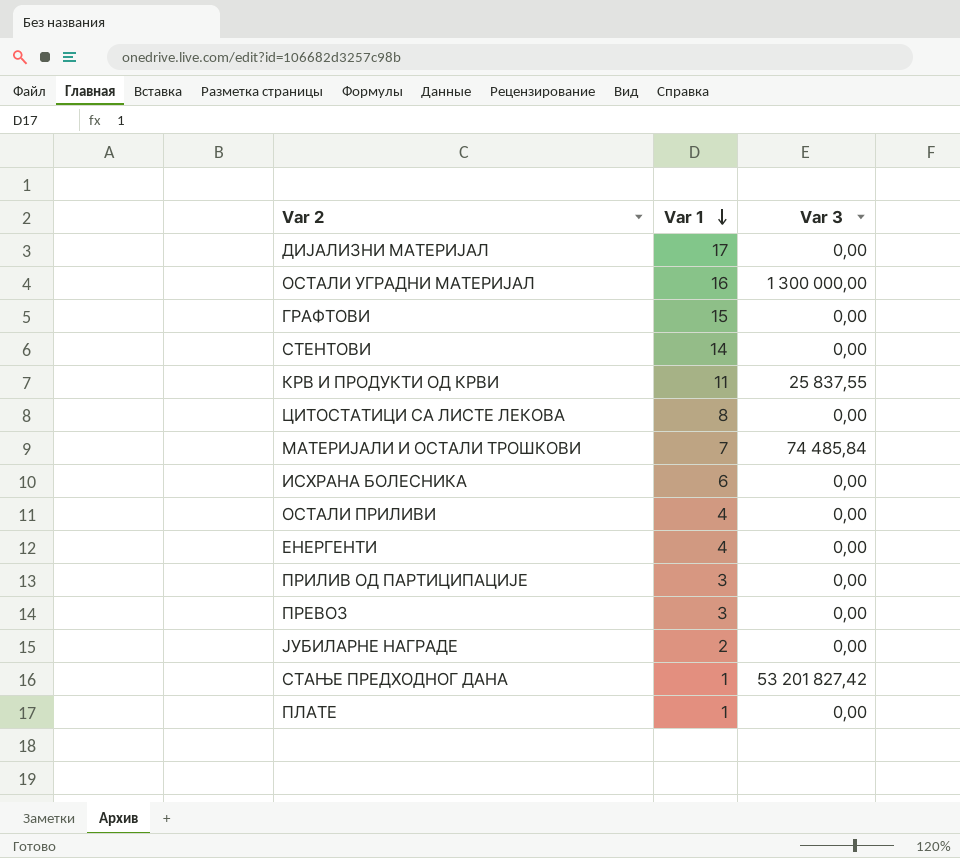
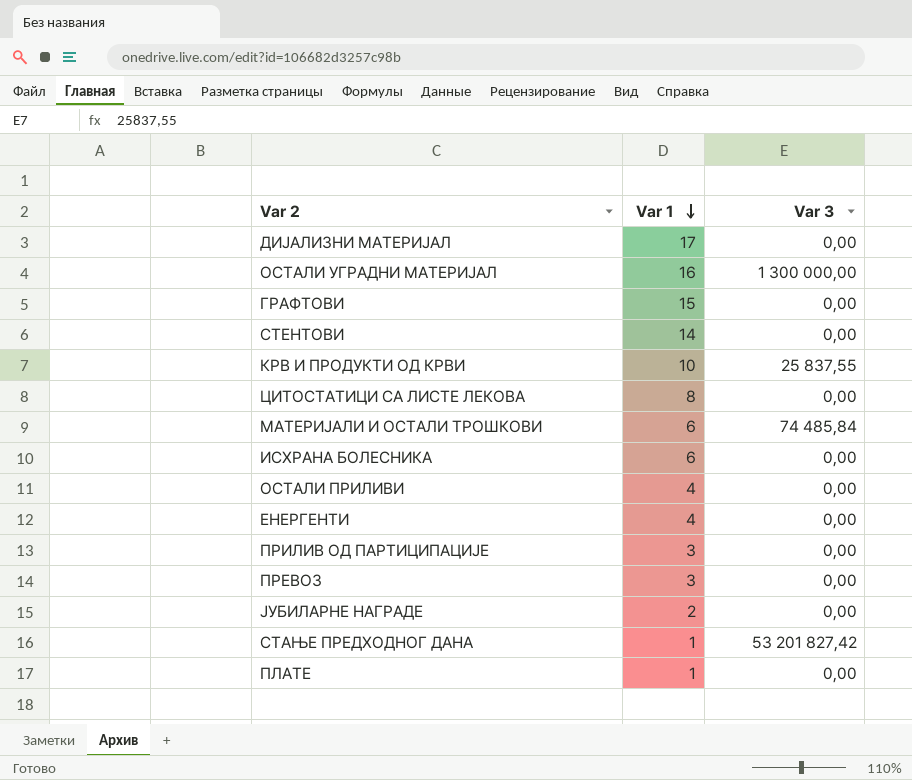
КРВ И ПРОДУКТИ ОД КРВИ | Var 1: 11 -> 10
МАТЕРИЈАЛИ И ОСТАЛИ ТРОШКОВИ | Var 1: 7 -> 6

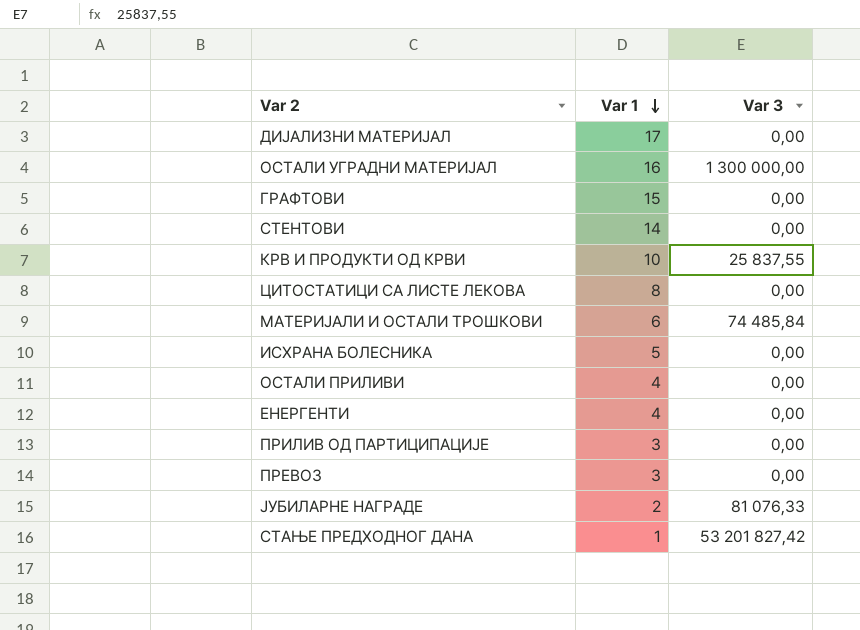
row ПЛАТЕ: 1 | 0,00 -> none
ИСХРАНА БОЛЕСНИКА | Var 1: 6 -> 5
ЈУБИЛАРНЕ НАГРАДЕ | Var 3: 0,00 -> 81 076,33

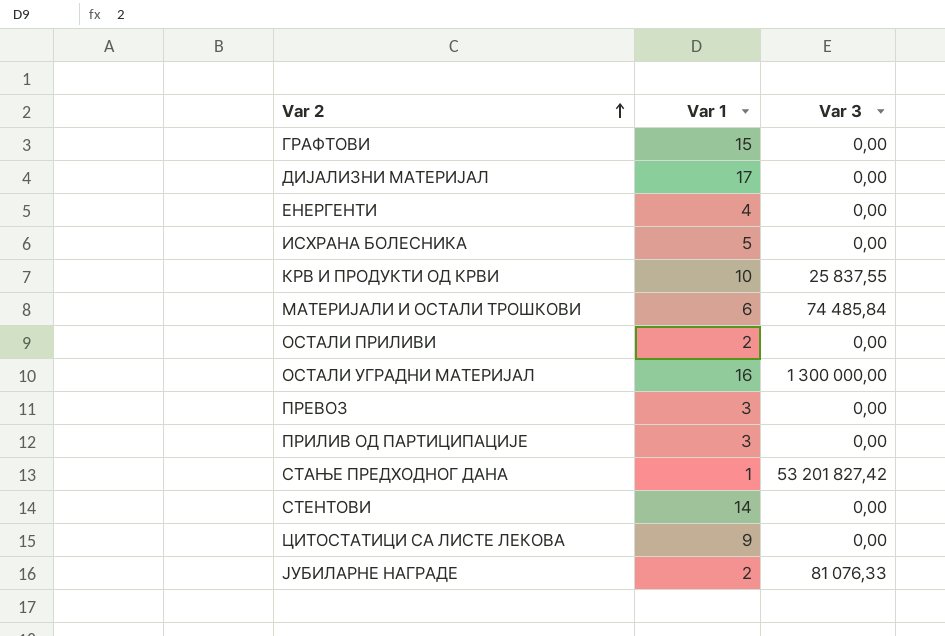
row order: Var 1 descending -> Var 2 ascending
ОСТАЛИ ПРИЛИВИ | Var 1: 4 -> 2
ЦИТОСТАТИЦИ СА ЛИСТЕ ЛЕКОВА | Var 1: 8 -> 9

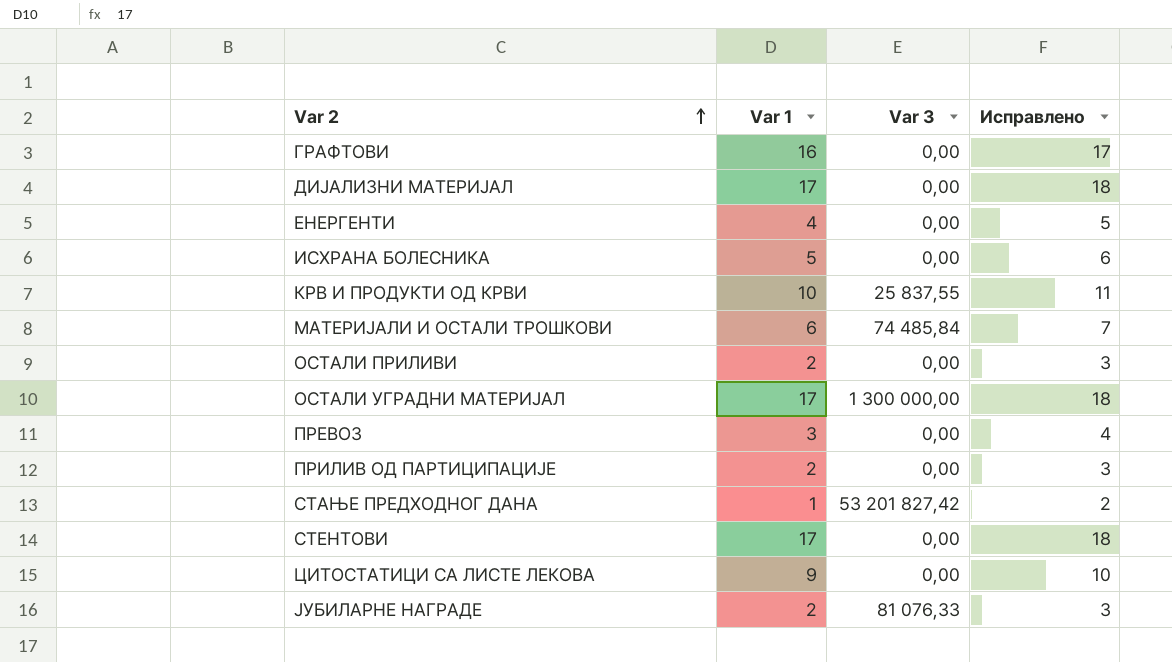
column Исправлено | formula: none -> [Var 1] + 1
ГРАФТОВИ | Var 1: 15 -> 16
ОСТАЛИ УГРАДНИ МАТЕРИЈАЛ | Var 1: 16 -> 17
ПРИЛИВ ОД ПАРТИЦИПАЦИЈЕ | Var 1: 3 -> 2
СТЕНТОВИ | Var 1: 14 -> 17

